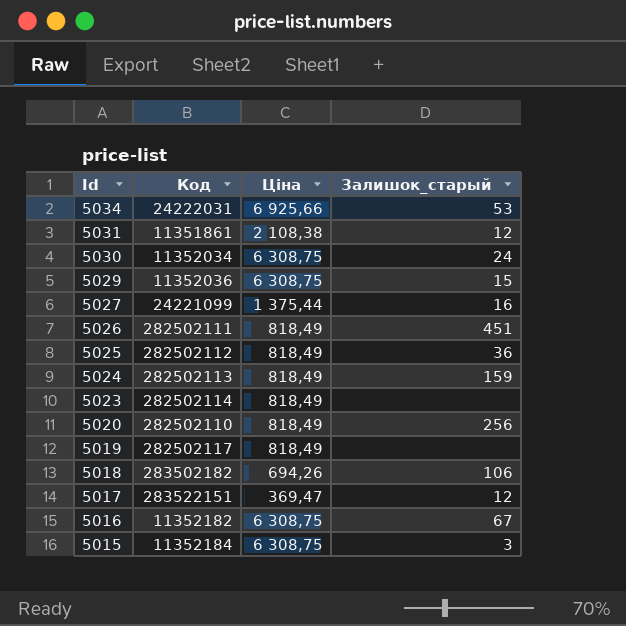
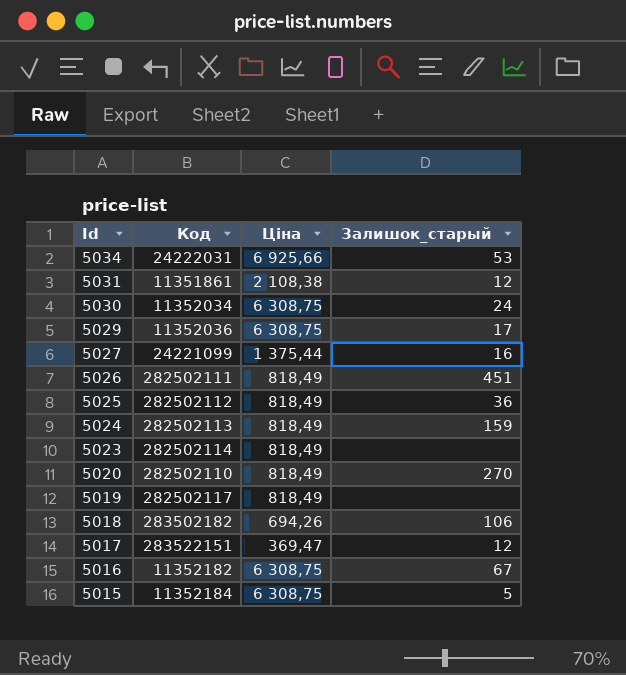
5029 | Залишок_старый: 15 -> 17
5020 | Залишок_старый: 256 -> 270
5015 | Залишок_старый: 3 -> 5

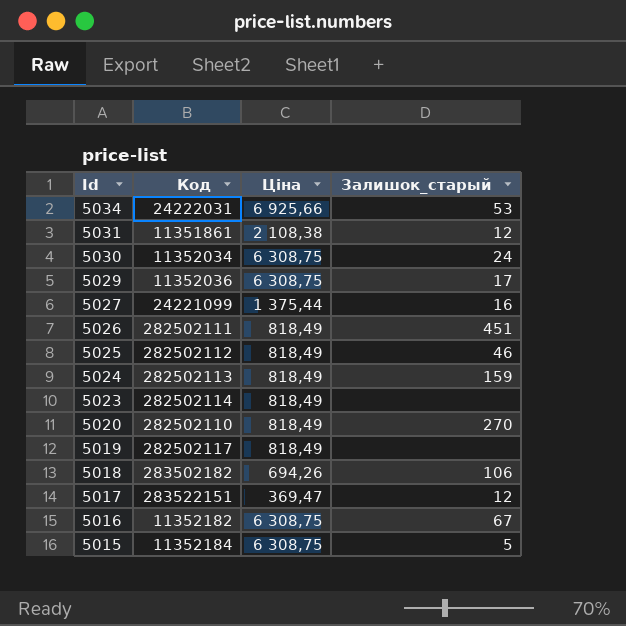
5025 | Залишок_старый: 36 -> 46

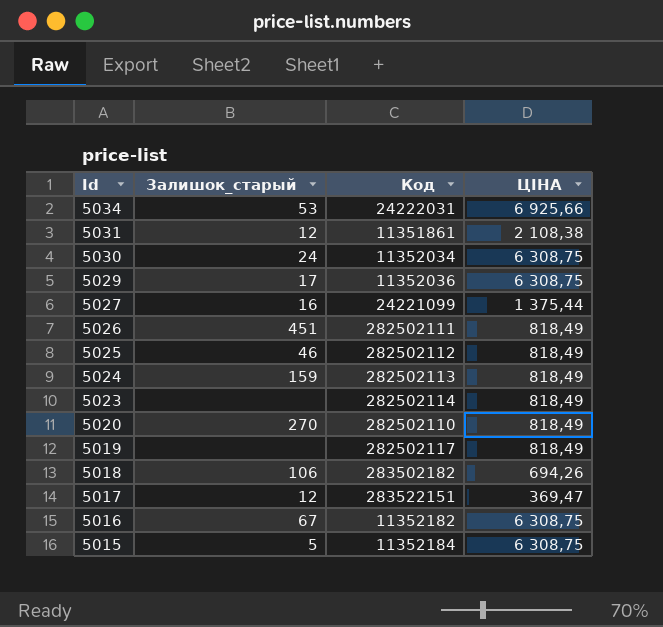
column Залишок_старый | position: 4 -> 2
column name: Ціна -> ЦІНА

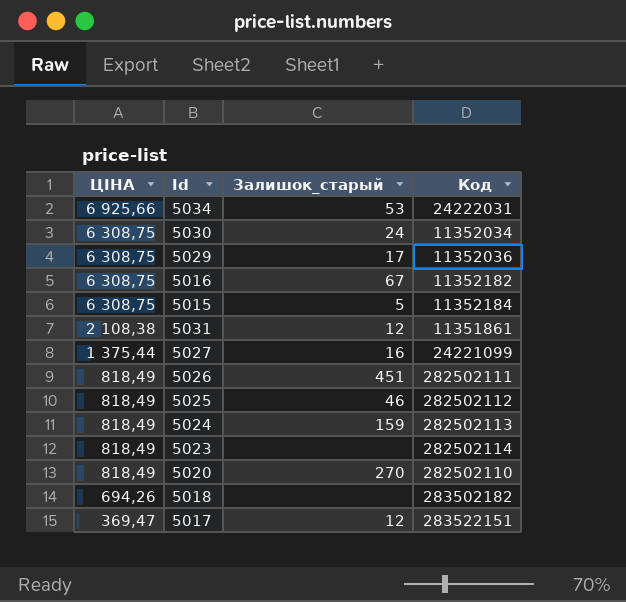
row order: Id descending -> ЦІНА descending
column ЦІНА | position: 4 -> 1
row 5019: none | 282502117 | 818,49 -> none
5018 | Залишок_старый: 106 -> none

